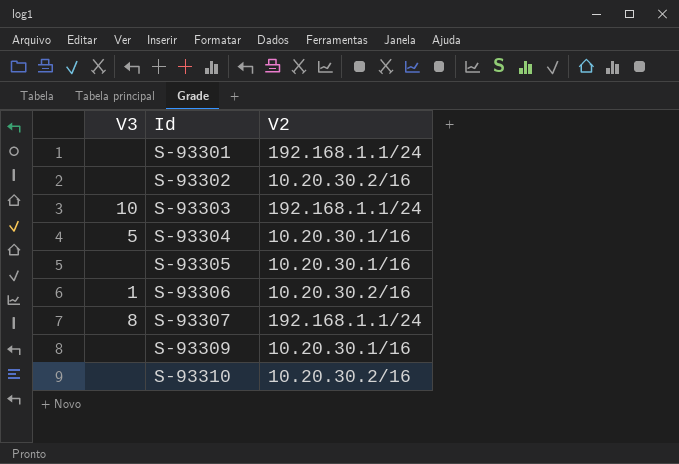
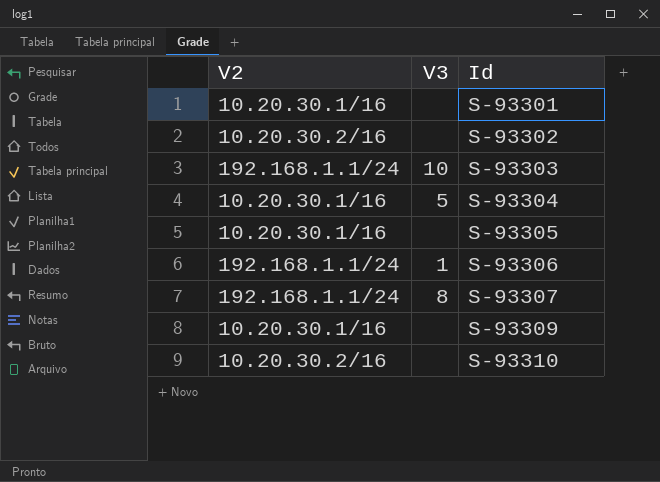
column V2 | position: 3 -> 1
S-93301 | V2: 192.168.1.1/24 -> 10.20.30.1/16
S-93306 | V2: 10.20.30.2/16 -> 192.168.1.1/24

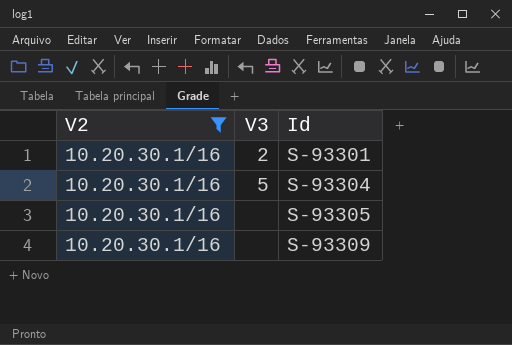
filter: none -> V2 = 10.20.30.1/16
S-93301 | V3: none -> 2

